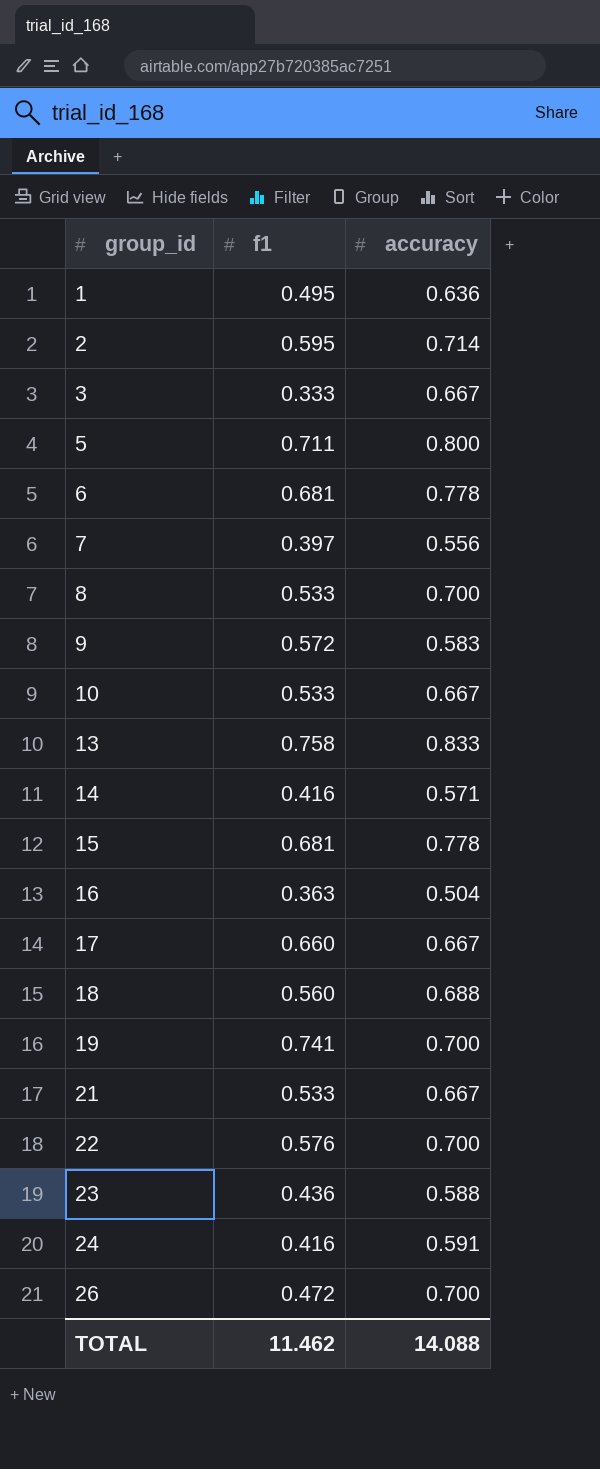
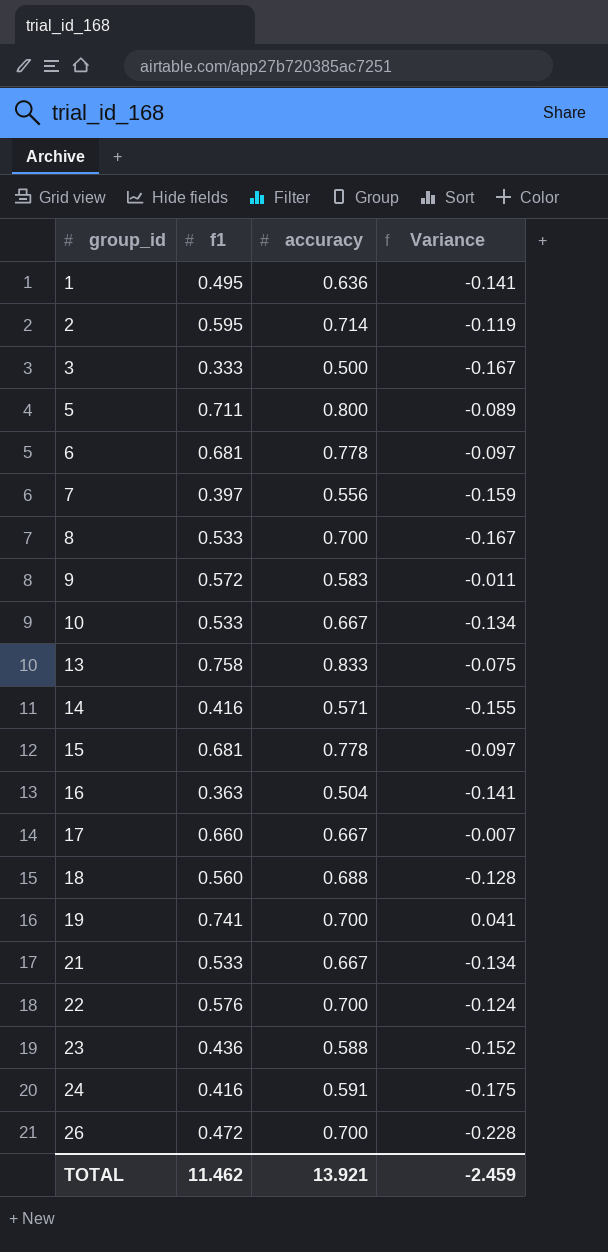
column Variance | formula: none -> [f1] - [accuracy]
3 | accuracy: 0.667 -> 0.500
TOTAL | accuracy: 14.088 -> 13.921

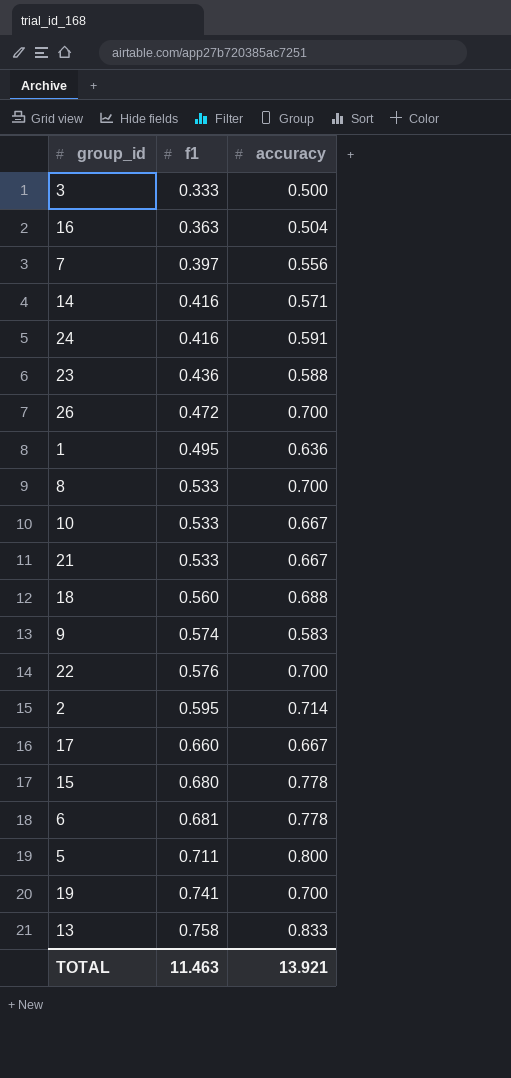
row order: group_id ascending -> f1 ascending
column Variance | formula: [f1] - [accuracy] -> none
9 | f1: 0.572 -> 0.574
15 | f1: 0.681 -> 0.680
TOTAL | f1: 11.462 -> 11.463

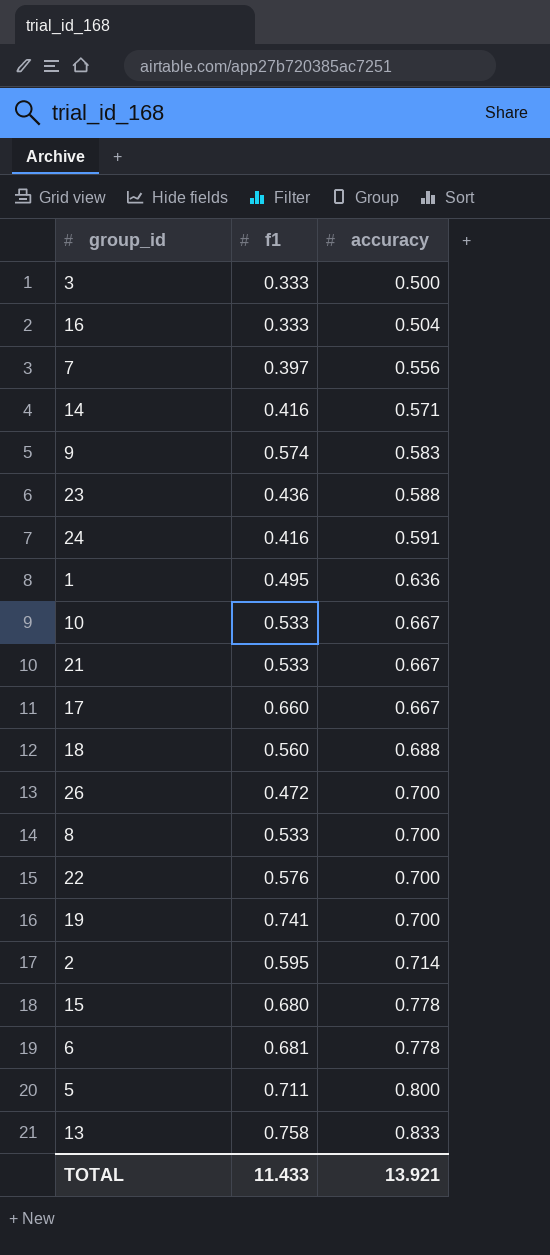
row order: f1 ascending -> accuracy ascending
16 | f1: 0.363 -> 0.333
TOTAL | f1: 11.463 -> 11.433

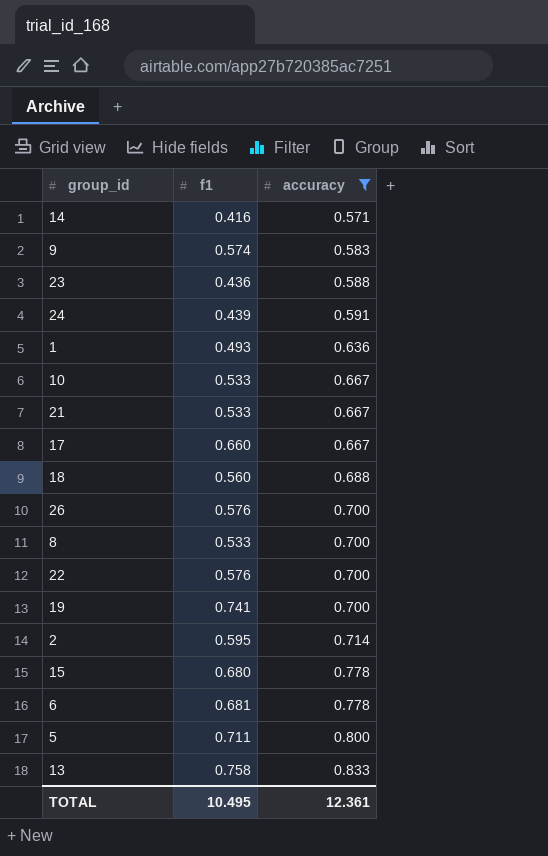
filter: none -> accuracy >= 0.571
24 | f1: 0.416 -> 0.439
1 | f1: 0.495 -> 0.493
26 | f1: 0.472 -> 0.576
TOTAL | f1: 11.433 -> 10.495
TOTAL | accuracy: 13.921 -> 12.361

